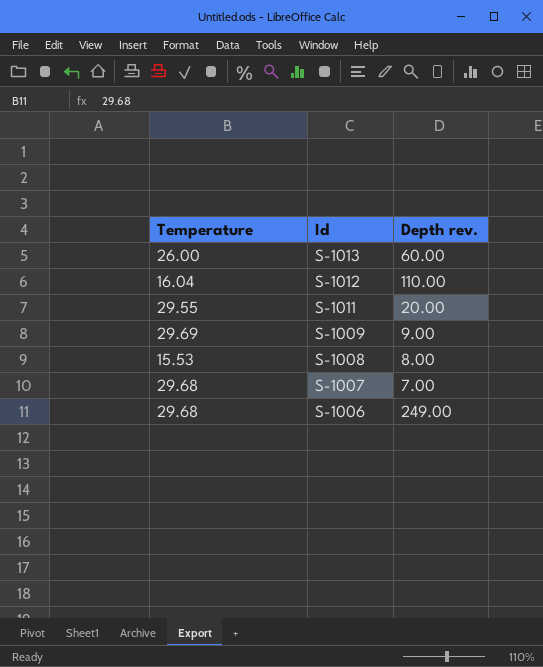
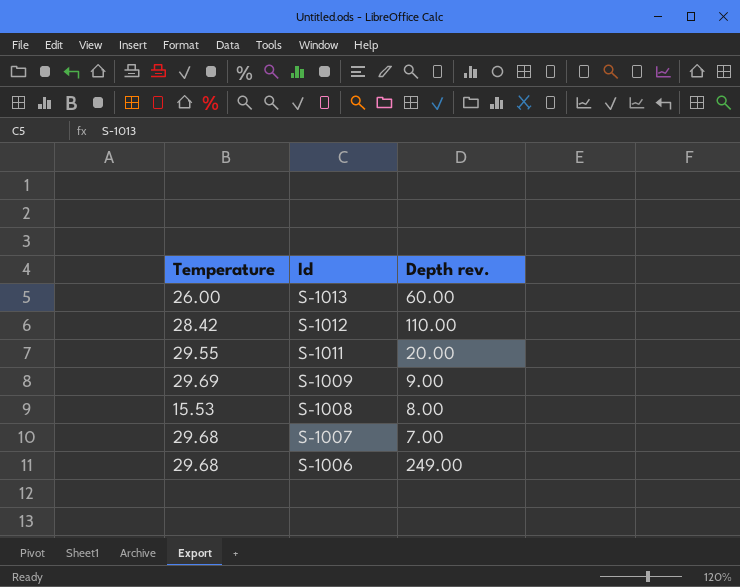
S-1012 | Temperature: 16.04 -> 28.42

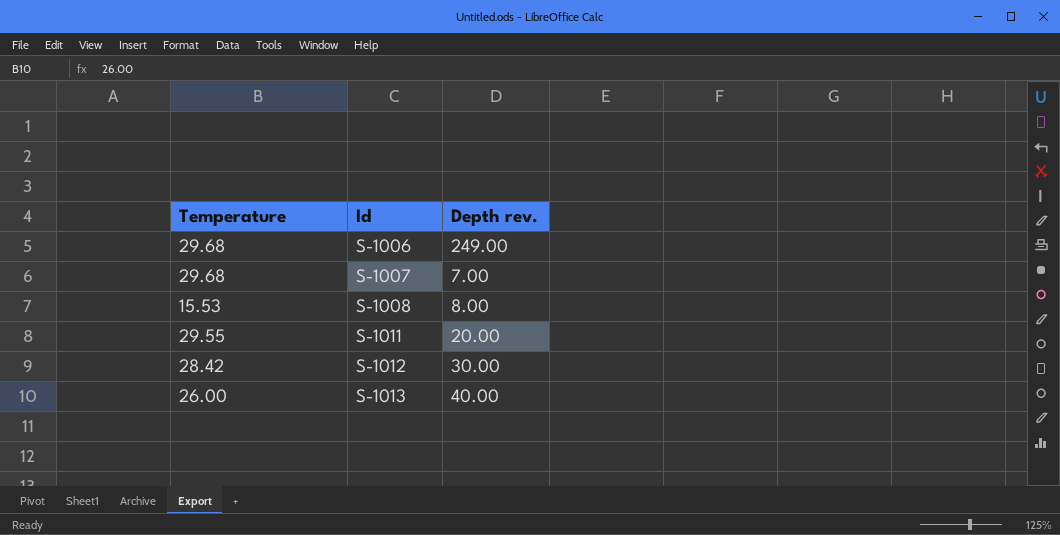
row order: Id descending -> Id ascending
row S-1009: 29.69 | 9.00 -> none
S-1012 | Depth rev.: 110.00 -> 30.00
S-1013 | Depth rev.: 60.00 -> 40.00

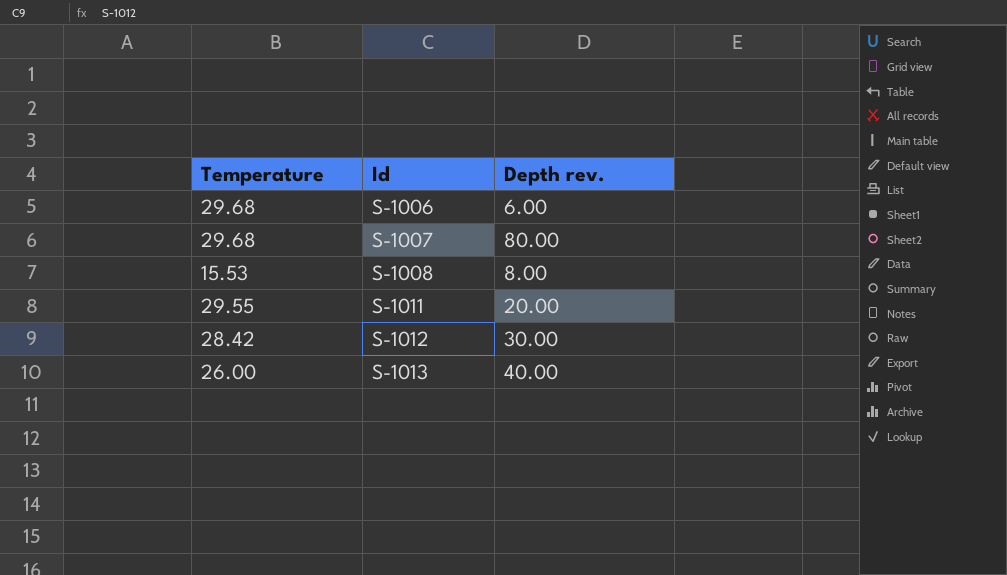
S-1006 | Depth rev.: 249.00 -> 6.00
S-1007 | Depth rev.: 7.00 -> 80.00

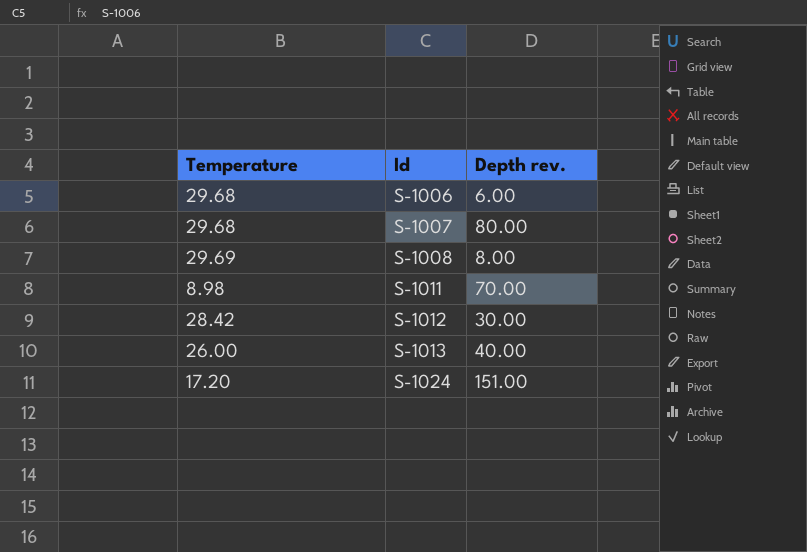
S-1008 | Temperature: 15.53 -> 29.69
S-1011 | Temperature: 29.55 -> 8.98
S-1011 | Depth rev.: 20.00 -> 70.00
row S-1024: none -> 17.20 | 151.00

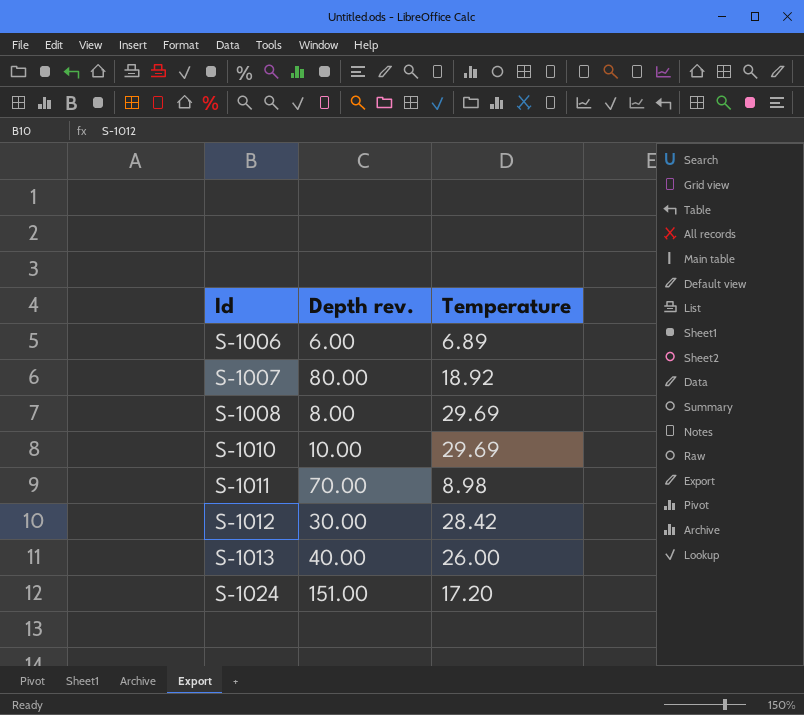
column Temperature | position: 1 -> 3
S-1006 | Temperature: 29.68 -> 6.89
S-1007 | Temperature: 29.68 -> 18.92
row S-1010: none -> 10.00 | 29.69

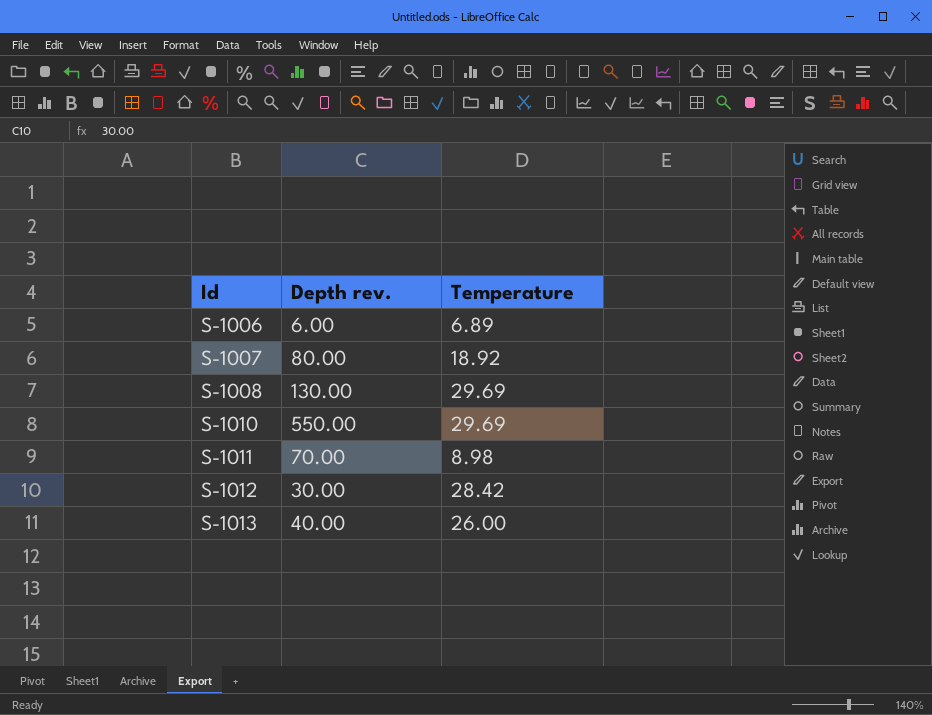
row S-1024: 151.00 | 17.20 -> none
S-1008 | Depth rev.: 8.00 -> 130.00
S-1010 | Depth rev.: 10.00 -> 550.00

